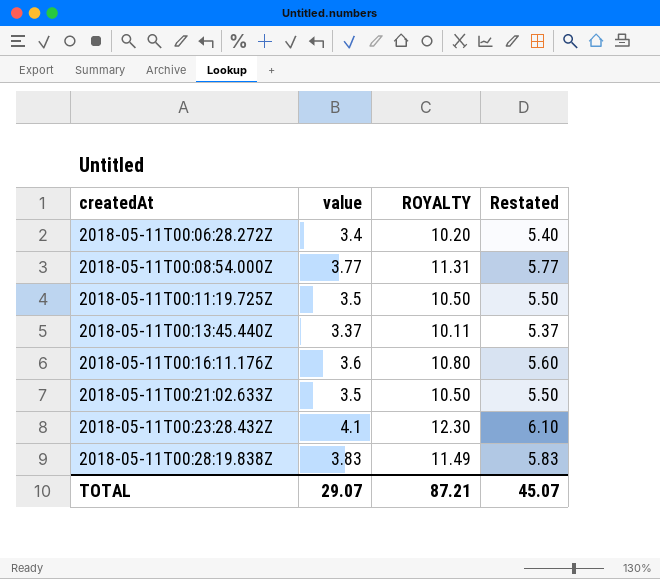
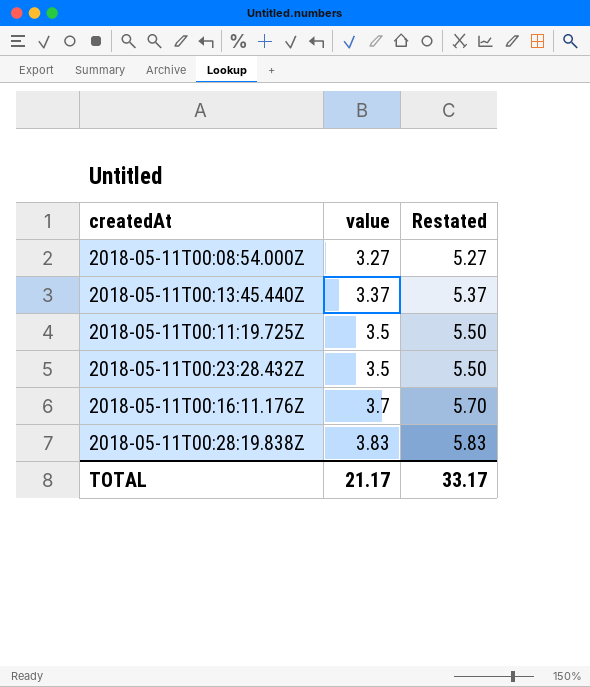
row order: createdAt ascending -> value ascending
column ROYALTY | formula: [value] * 3 -> none
row 2018-05-11T00:06:28.272Z: 3.4 | 10.20 | 5.40 -> none
row 2018-05-11T00:21:02.633Z: 3.5 | 10.50 | 5.50 -> none
2018-05-11T00:08:54.000Z | value: 3.77 -> 3.27
2018-05-11T00:08:54.000Z | Restated: 5.77 -> 5.27
2018-05-11T00:23:28.432Z | value: 4.1 -> 3.5
2018-05-11T00:23:28.432Z | Restated: 6.10 -> 5.50
2018-05-11T00:16:11.176Z | value: 3.6 -> 3.7
2018-05-11T00:16:11.176Z | Restated: 5.60 -> 5.70
TOTAL | value: 29.07 -> 21.17
TOTAL | Restated: 45.07 -> 33.17

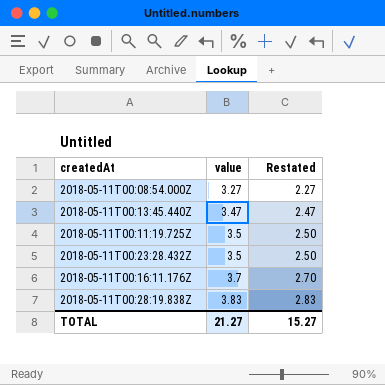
column Restated | formula: [value] + 2 -> [value] - 1
2018-05-11T00:13:45.440Z | value: 3.37 -> 3.47
TOTAL | value: 21.17 -> 21.27
TOTAL | Restated: 33.17 -> 15.27

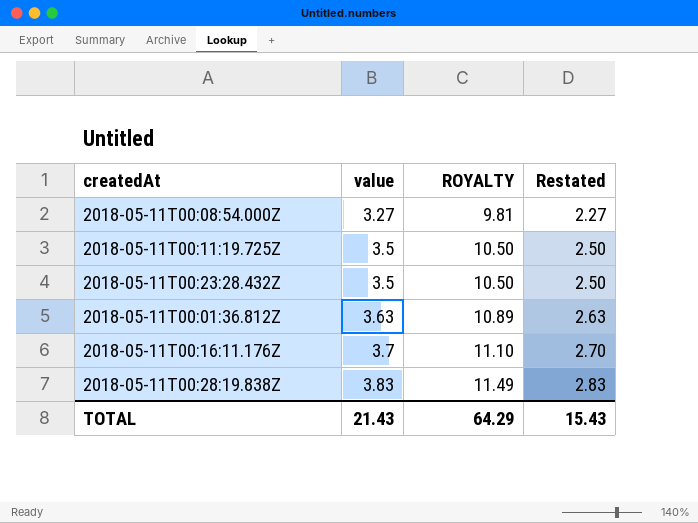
column ROYALTY | formula: none -> [value] * 3
row 2018-05-11T00:13:45.440Z: 3.47 | 2.47 -> none
row 2018-05-11T00:01:36.812Z: none -> 3.63 | 10.89 | 2.63
TOTAL | value: 21.27 -> 21.43
TOTAL | Restated: 15.27 -> 15.43

